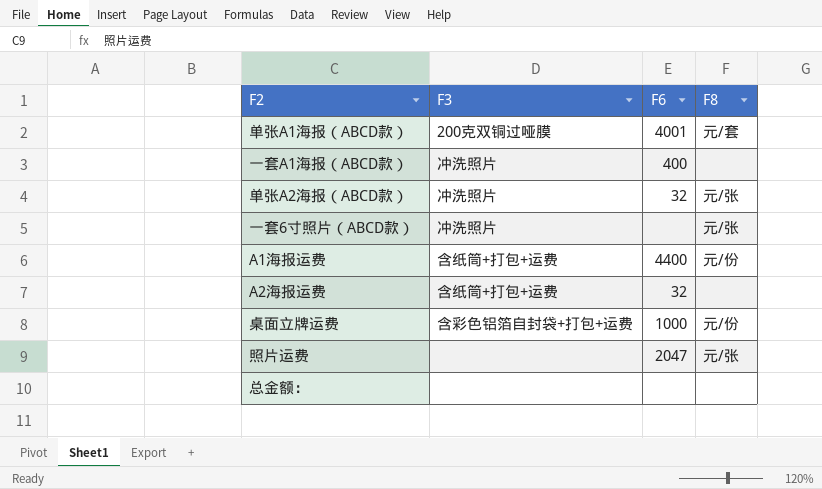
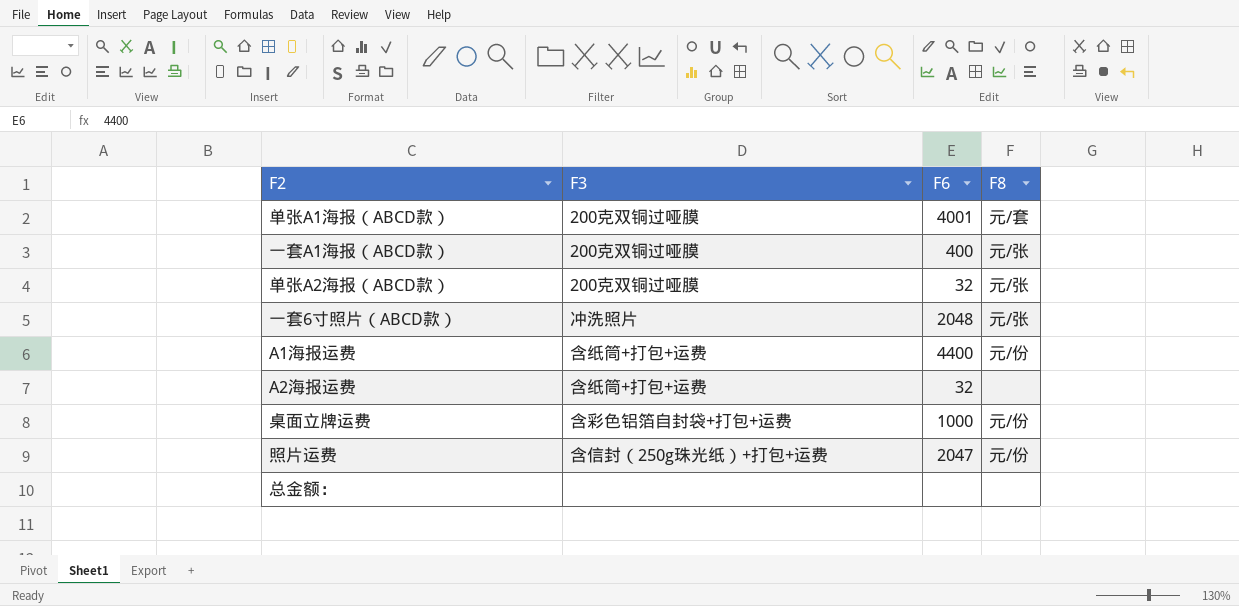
一套A1海报（ABCD款） | F3: 冲洗照片 -> 200克双铜过哑膜
一套A1海报（ABCD款） | F8: none -> 元/张
单张A2海报（ABCD款） | F3: 冲洗照片 -> 200克双铜过哑膜
一套6寸照片（ABCD款） | F6: none -> 2048
照片运费 | F3: none -> 含信封（250g珠光纸）+打包+运费
照片运费 | F8: 元/张 -> 元/份

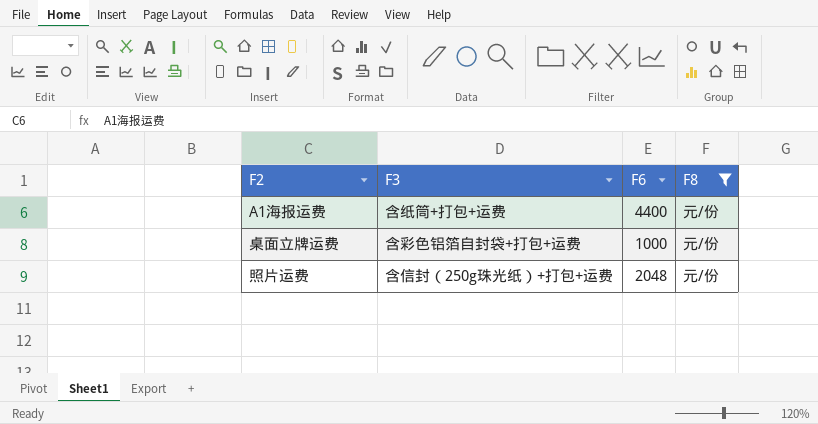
filter: none -> F8 = 元/份
照片运费 | F6: 2047 -> 2048

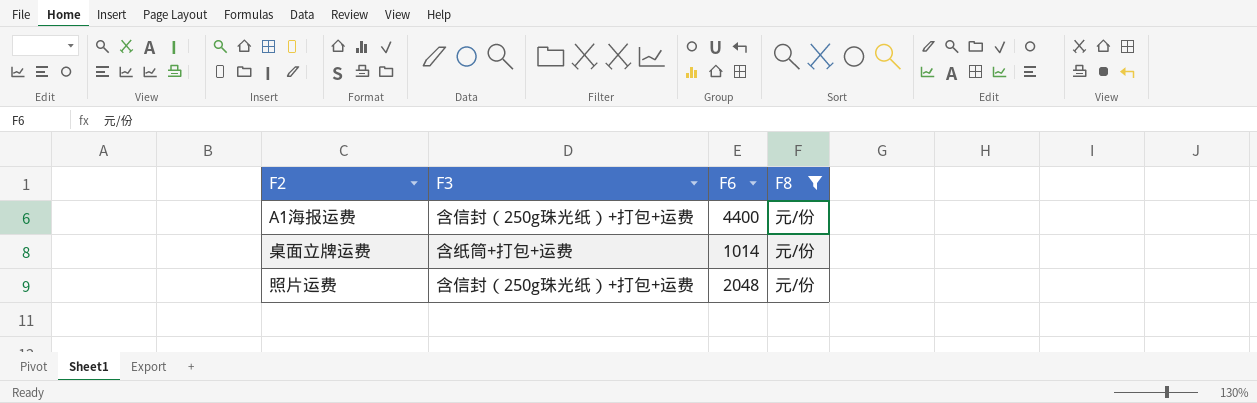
A1海报运费 | F3: 含纸筒+打包+运费 -> 含信封（250g珠光纸）+打包+运费
桌面立牌运费 | F3: 含彩色铝箔自封袋+打包+运费 -> 含纸筒+打包+运费
桌面立牌运费 | F6: 1000 -> 1014

